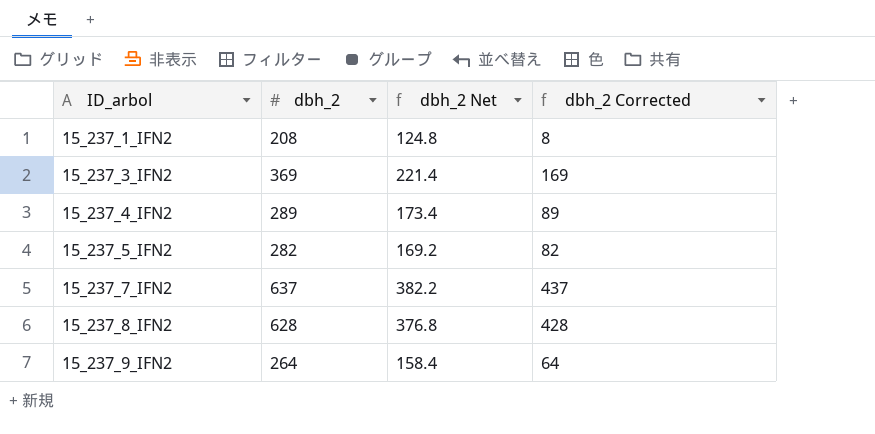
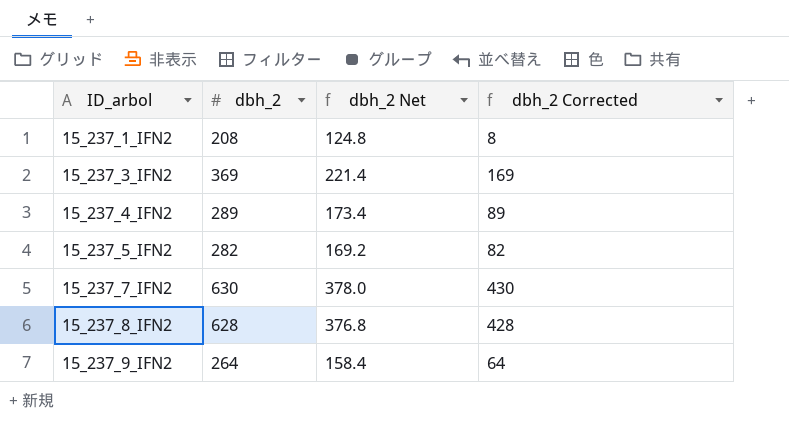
15_237_7_IFN2 | dbh_2: 637 -> 630
15_237_7_IFN2 | dbh_2 Net: 382.2 -> 378.0
15_237_7_IFN2 | dbh_2 Corrected: 437 -> 430

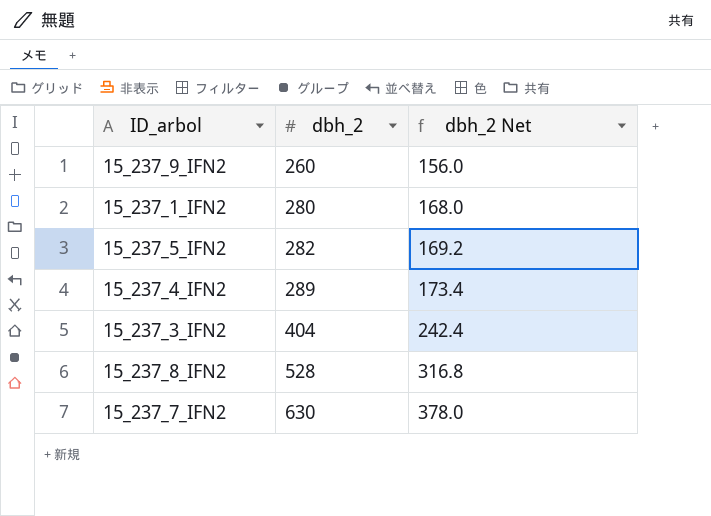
row order: ID_arbol ascending -> dbh_2 ascending
column dbh_2 Corrected | formula: [dbh_2] - 200 -> none
15_237_9_IFN2 | dbh_2: 264 -> 260
15_237_9_IFN2 | dbh_2 Net: 158.4 -> 156.0
15_237_1_IFN2 | dbh_2: 208 -> 280
15_237_1_IFN2 | dbh_2 Net: 124.8 -> 168.0
15_237_3_IFN2 | dbh_2: 369 -> 404
15_237_3_IFN2 | dbh_2 Net: 221.4 -> 242.4
15_237_8_IFN2 | dbh_2: 628 -> 528
15_237_8_IFN2 | dbh_2 Net: 376.8 -> 316.8

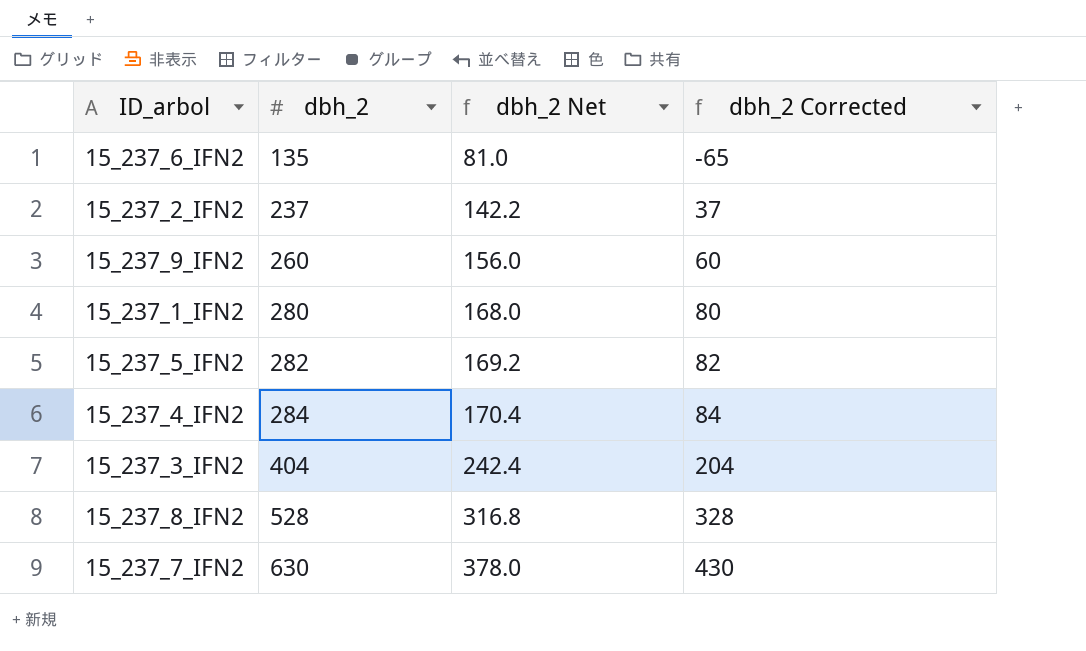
column dbh_2 Corrected | formula: none -> [dbh_2] - 200
row 15_237_6_IFN2: none -> 135 | 81.0 | -65
row 15_237_2_IFN2: none -> 237 | 142.2 | 37
15_237_4_IFN2 | dbh_2: 289 -> 284
15_237_4_IFN2 | dbh_2 Net: 173.4 -> 170.4

